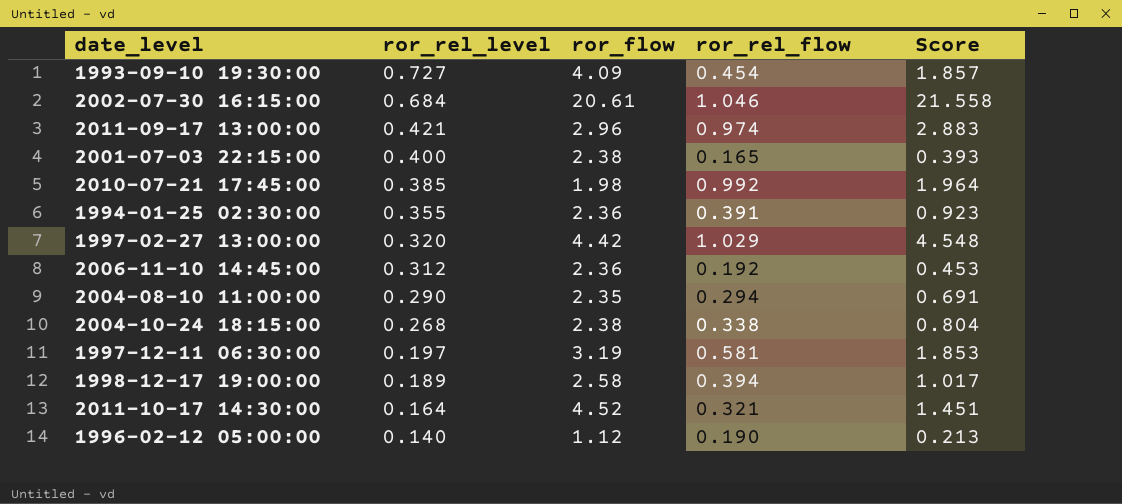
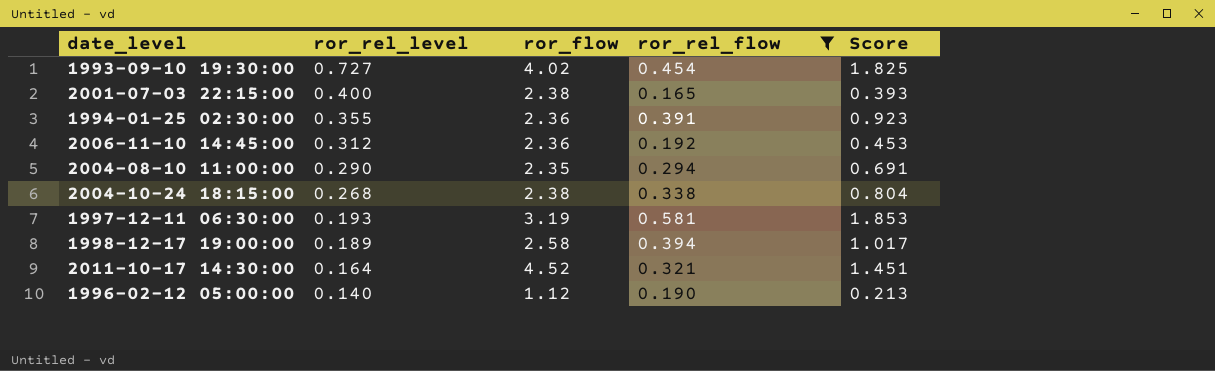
filter: none -> ror_rel_flow <= 0.581
1993-09-10 19:30:00 | ror_flow: 4.09 -> 4.02
1993-09-10 19:30:00 | Score: 1.857 -> 1.825
1997-12-11 06:30:00 | ror_rel_level: 0.197 -> 0.193

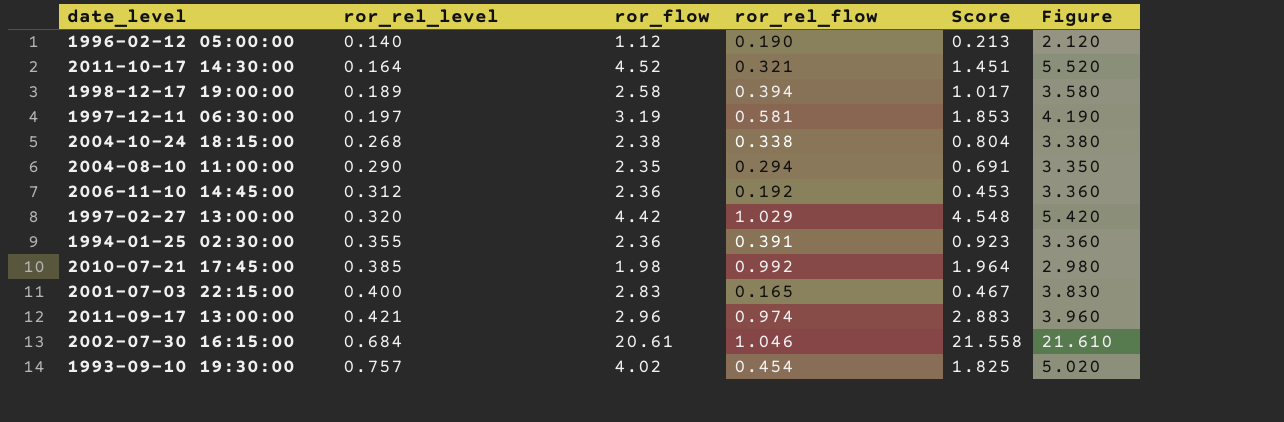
filter: ror_rel_flow <= 0.581 -> none
row order: ror_rel_level descending -> ror_rel_level ascending
column Figure | formula: none -> [ror_flow] + 1
1997-12-11 06:30:00 | ror_rel_level: 0.193 -> 0.197
2001-07-03 22:15:00 | ror_flow: 2.38 -> 2.83
2001-07-03 22:15:00 | Score: 0.393 -> 0.467
1993-09-10 19:30:00 | ror_rel_level: 0.727 -> 0.757

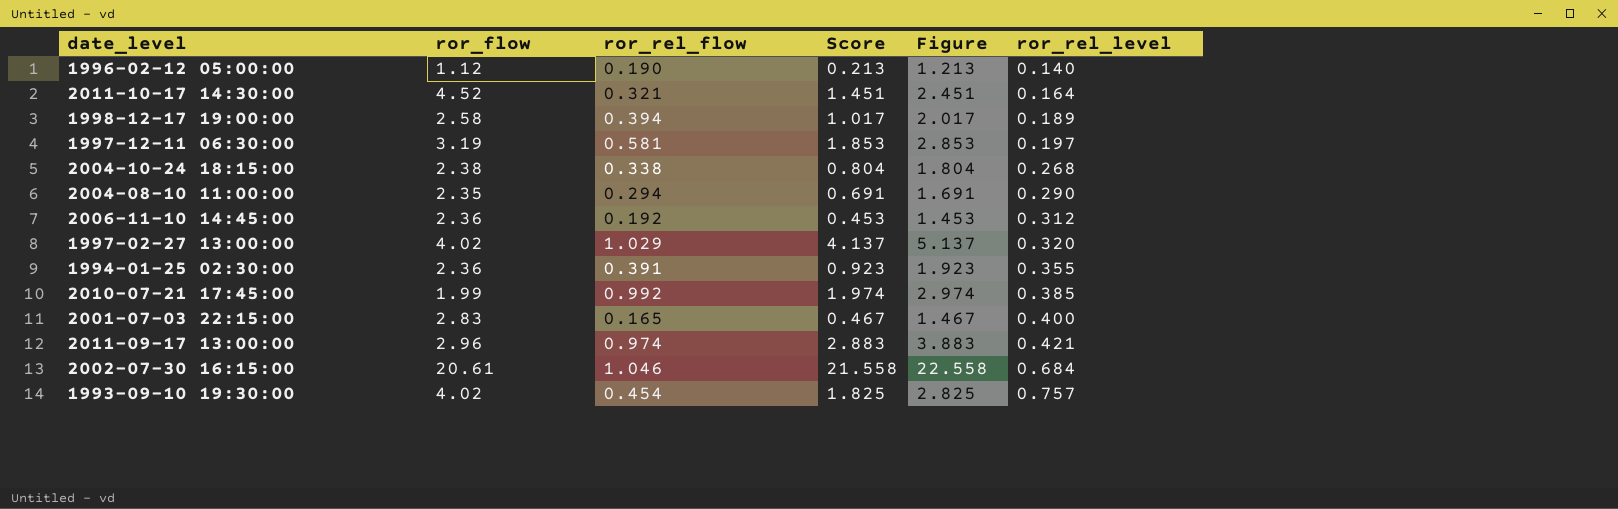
column Figure | formula: [ror_flow] + 1 -> [Score] + 1
column ror_rel_level | position: 2 -> 6
1997-02-27 13:00:00 | ror_flow: 4.42 -> 4.02
1997-02-27 13:00:00 | Score: 4.548 -> 4.137
2010-07-21 17:45:00 | ror_flow: 1.98 -> 1.99
2010-07-21 17:45:00 | Score: 1.964 -> 1.974

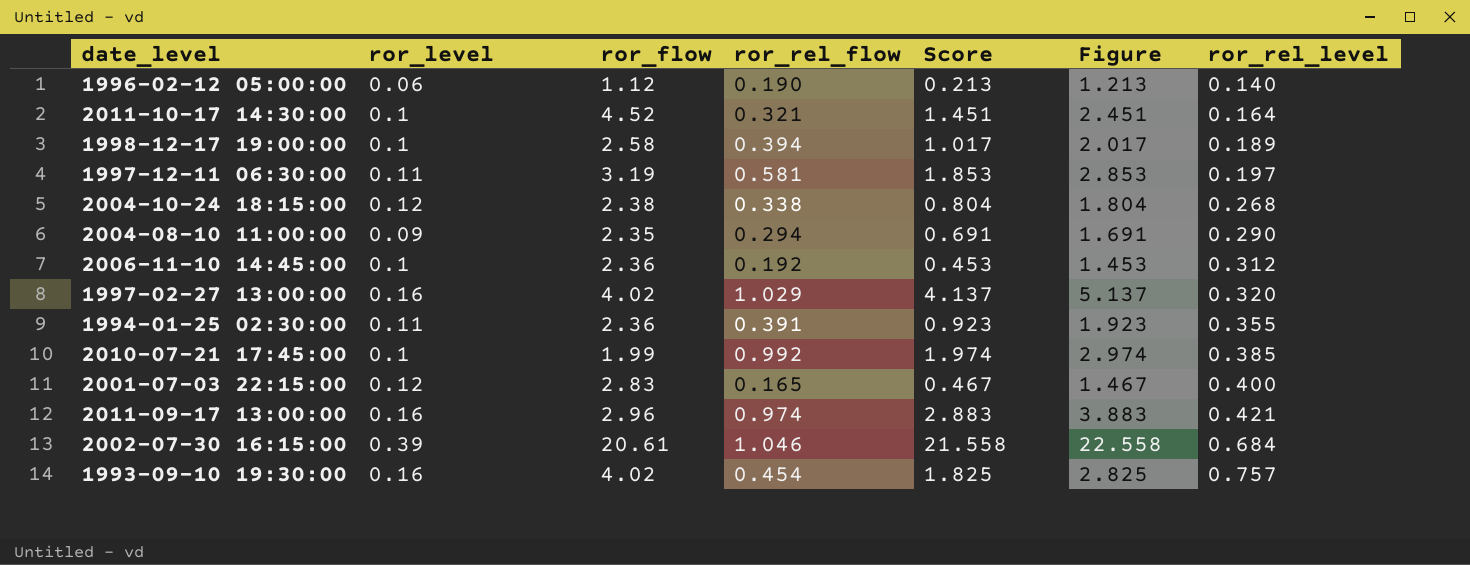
column ror_level | position: none -> 2

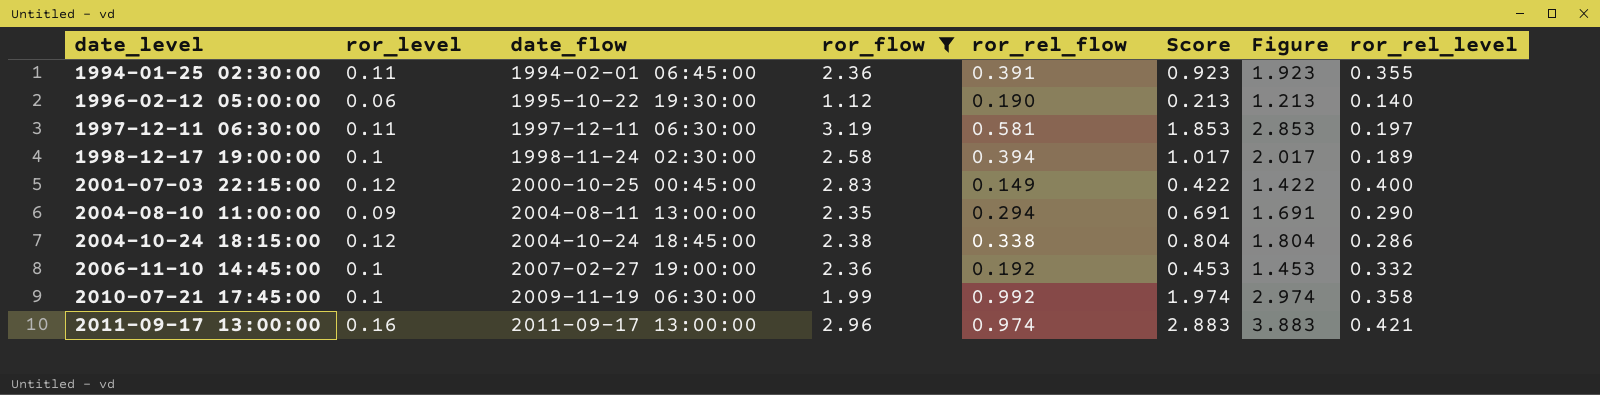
filter: none -> ror_flow <= 3.19
row order: ror_rel_level ascending -> date_level ascending
column date_flow | position: none -> 3
2001-07-03 22:15:00 | ror_rel_flow: 0.165 -> 0.149
2001-07-03 22:15:00 | Score: 0.467 -> 0.422
2001-07-03 22:15:00 | Figure: 1.467 -> 1.422
2004-10-24 18:15:00 | ror_rel_level: 0.268 -> 0.286
2006-11-10 14:45:00 | ror_rel_level: 0.312 -> 0.332
2010-07-21 17:45:00 | ror_rel_level: 0.385 -> 0.358

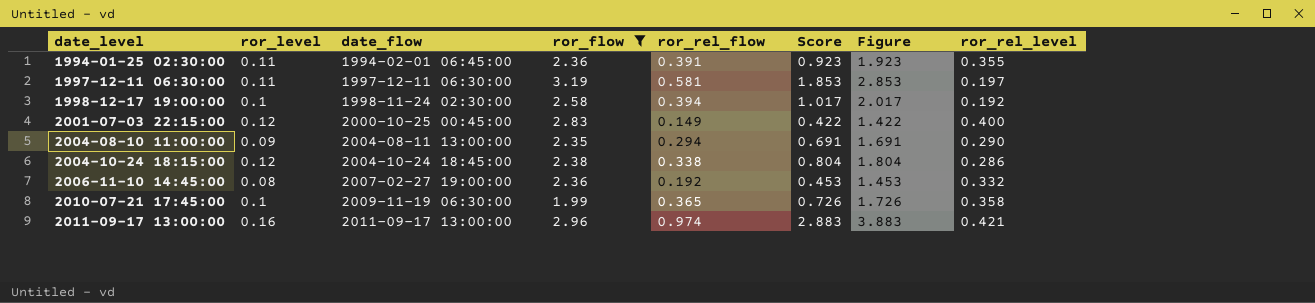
row 1996-02-12 05:00:00: 0.06 | 1995-10-22 19:30:00 | 1.12 | 0.190 | 0.213 | 1.213 | 0.140 -> none
1998-12-17 19:00:00 | ror_rel_level: 0.189 -> 0.192
2006-11-10 14:45:00 | ror_level: 0.1 -> 0.08
2010-07-21 17:45:00 | ror_rel_flow: 0.992 -> 0.365
2010-07-21 17:45:00 | Score: 1.974 -> 0.726
2010-07-21 17:45:00 | Figure: 2.974 -> 1.726

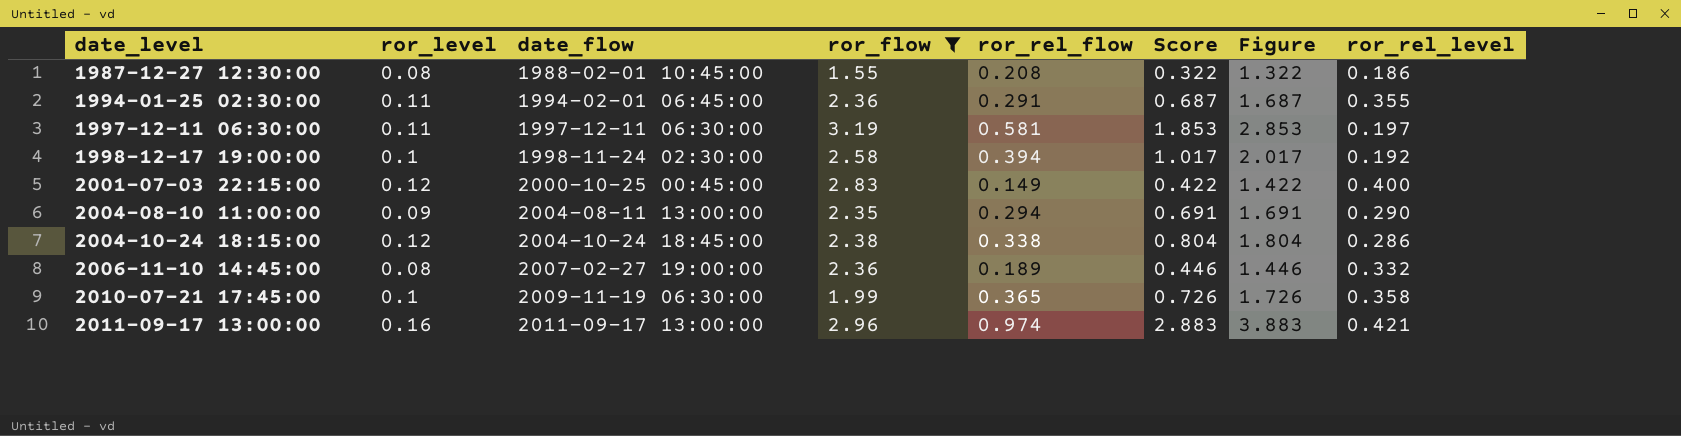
row 1987-12-27 12:30:00: none -> 0.08 | 1988-02-01 10:45:00 | 1.55 | 0.208 | 0.322 | 1.322 | 0.186
1994-01-25 02:30:00 | ror_rel_flow: 0.391 -> 0.291
1994-01-25 02:30:00 | Score: 0.923 -> 0.687
1994-01-25 02:30:00 | Figure: 1.923 -> 1.687
2006-11-10 14:45:00 | ror_rel_flow: 0.192 -> 0.189
2006-11-10 14:45:00 | Score: 0.453 -> 0.446
2006-11-10 14:45:00 | Figure: 1.453 -> 1.446

